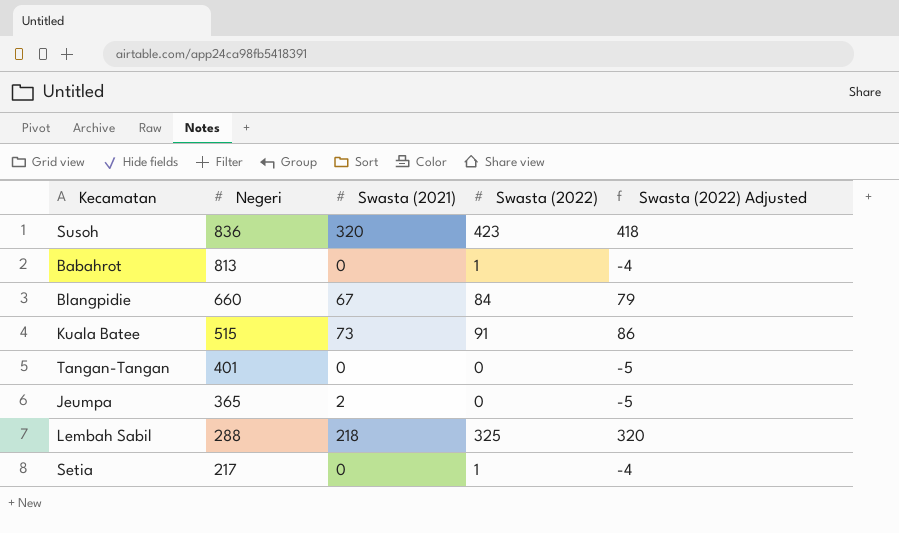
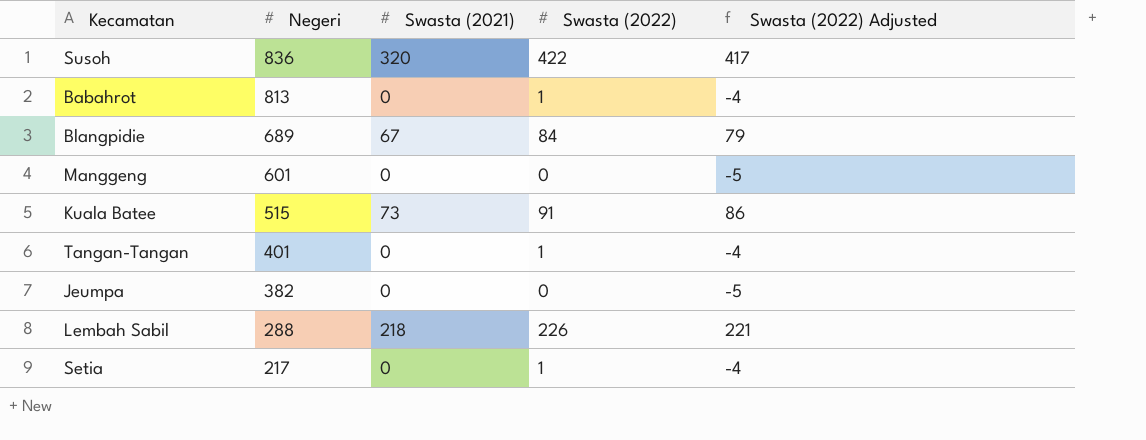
Susoh | Swasta (2022): 423 -> 422
Susoh | Swasta (2022) Adjusted: 418 -> 417
Blangpidie | Negeri: 660 -> 689
row Manggeng: none -> 601 | 0 | 0 | -5
Tangan-Tangan | Swasta (2022): 0 -> 1
Tangan-Tangan | Swasta (2022) Adjusted: -5 -> -4
Jeumpa | Negeri: 365 -> 382
Jeumpa | Swasta (2021): 2 -> 0
Lembah Sabil | Swasta (2022): 325 -> 226
Lembah Sabil | Swasta (2022) Adjusted: 320 -> 221

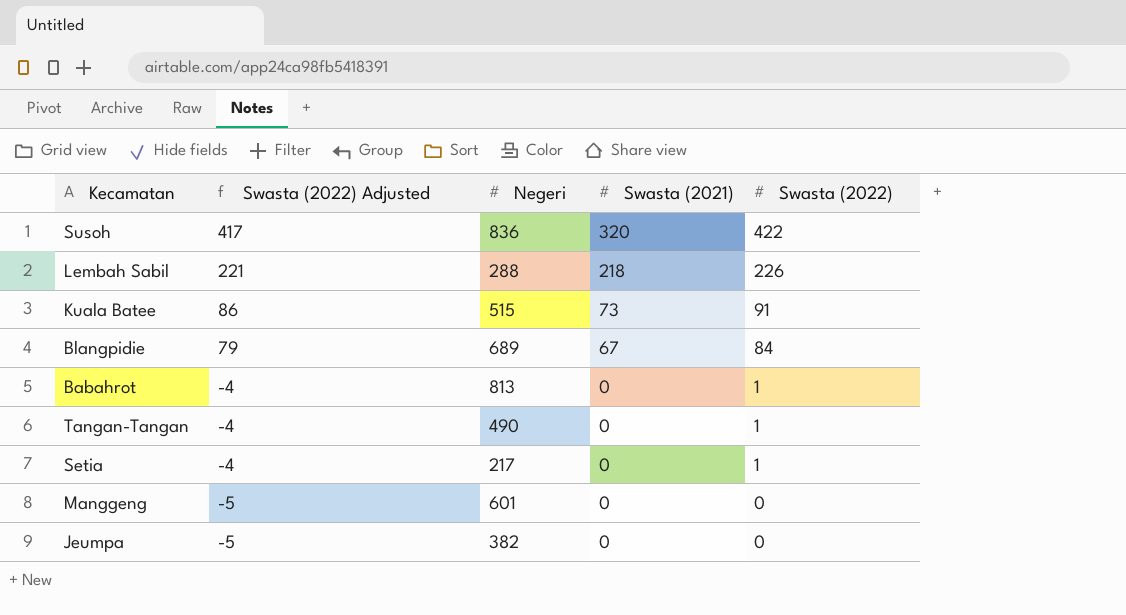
row order: Negeri descending -> Swasta (2022) Adjusted descending
column Swasta (2022) Adjusted | position: 5 -> 2
Tangan-Tangan | Negeri: 401 -> 490

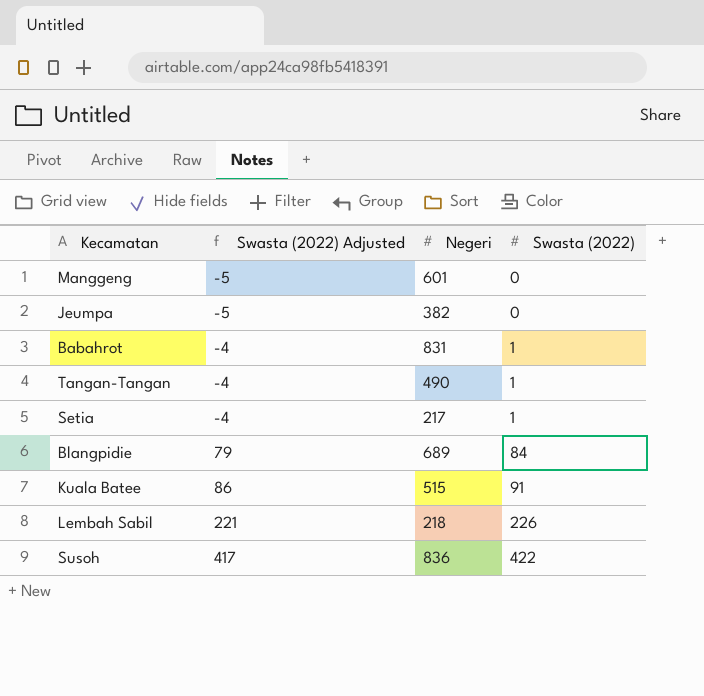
row order: Swasta (2022) Adjusted descending -> Swasta (2022) Adjusted ascending
column Swasta (2021) | position: 4 -> none
Babahrot | Negeri: 813 -> 831
Lembah Sabil | Negeri: 288 -> 218

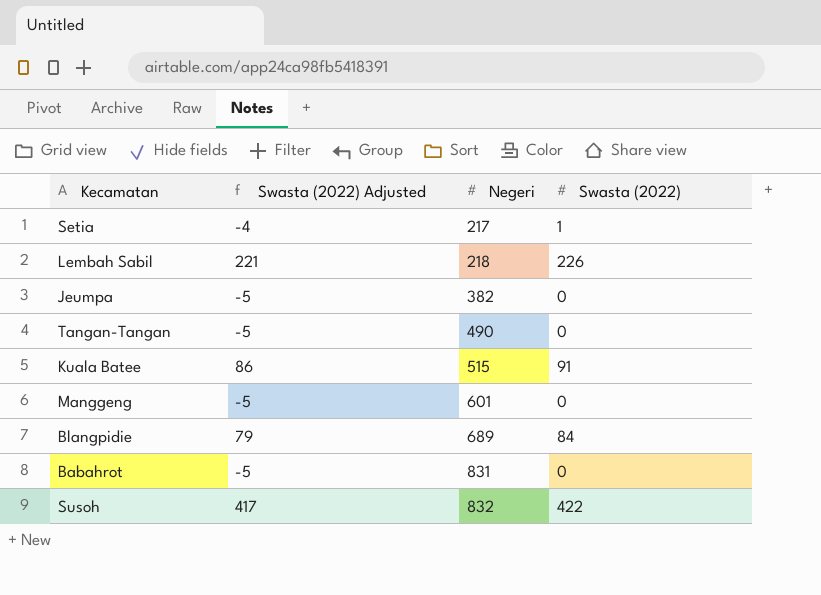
row order: Swasta (2022) Adjusted ascending -> Negeri ascending
Tangan-Tangan | Swasta (2022) Adjusted: -4 -> -5
Tangan-Tangan | Swasta (2022): 1 -> 0
Babahrot | Swasta (2022) Adjusted: -4 -> -5
Babahrot | Swasta (2022): 1 -> 0
Susoh | Negeri: 836 -> 832

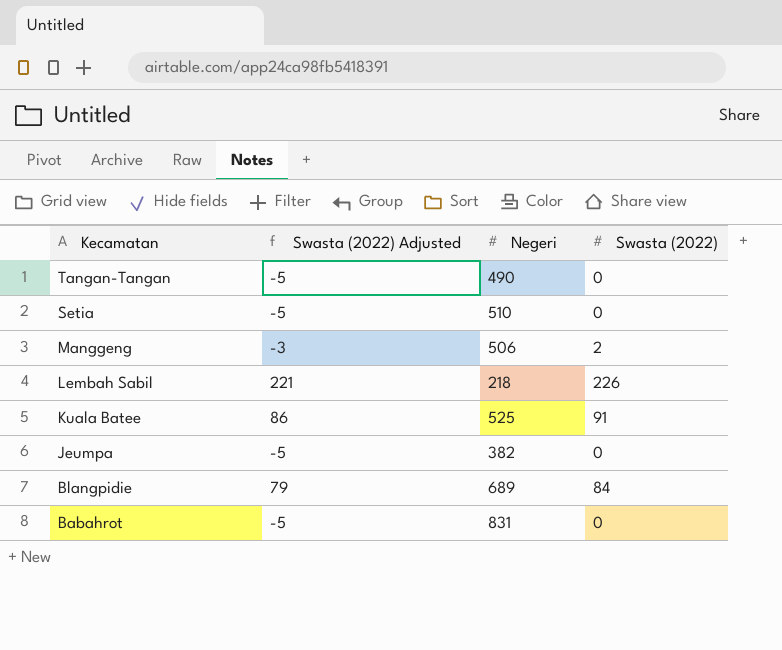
row order: Negeri ascending -> Kecamatan descending
row Susoh: 417 | 832 | 422 -> none
Setia | Swasta (2022) Adjusted: -4 -> -5
Setia | Negeri: 217 -> 510
Setia | Swasta (2022): 1 -> 0
Manggeng | Swasta (2022) Adjusted: -5 -> -3
Manggeng | Negeri: 601 -> 506
Manggeng | Swasta (2022): 0 -> 2
Kuala Batee | Negeri: 515 -> 525

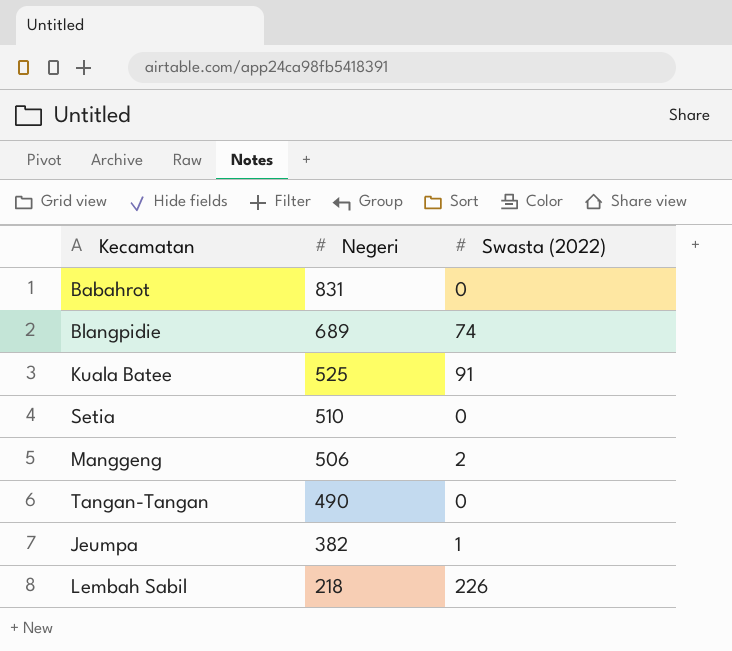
row order: Kecamatan descending -> Negeri descending
column Swasta (2022) Adjusted | formula: [Swasta (2022)] - 5 -> none
Blangpidie | Swasta (2022): 84 -> 74
Jeumpa | Swasta (2022): 0 -> 1

